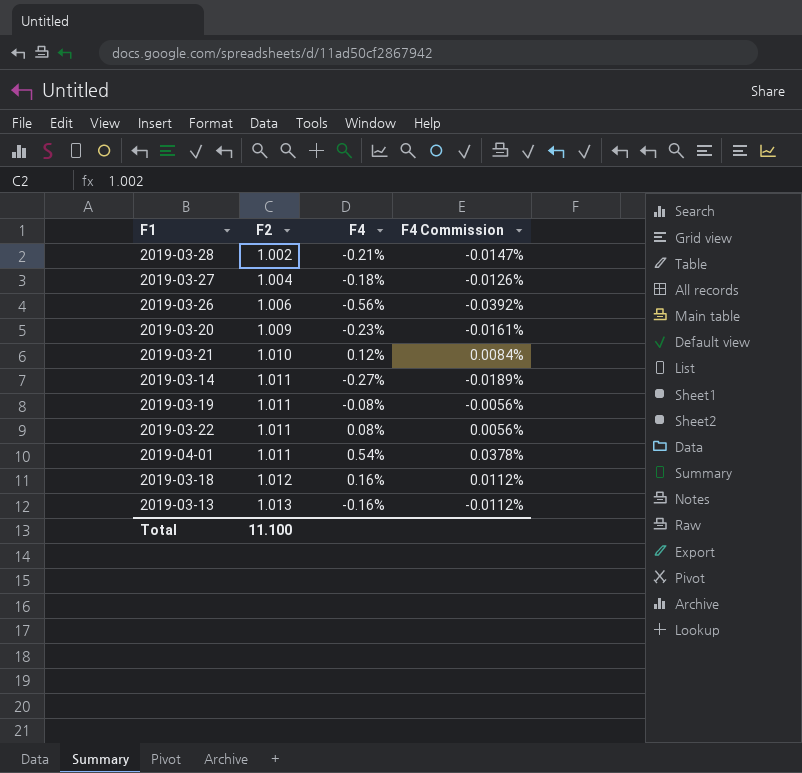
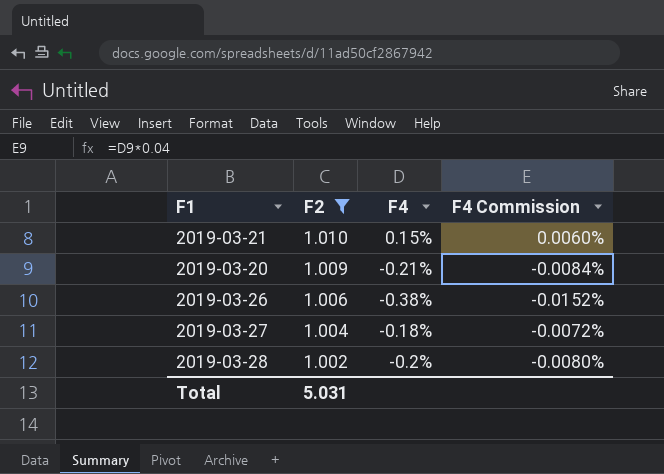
filter: none -> F2 <= 1.010
row order: F2 ascending -> F2 descending
column F4 Commission | formula: [F4] * 0.07 -> [F4] * 0.04
2019-03-21 | F4: 0.12% -> 0.15%
2019-03-20 | F4: -0.23% -> -0.21%
2019-03-26 | F4: -0.56% -> -0.38%
2019-03-28 | F4: -0.21% -> -0.2%
Total | F2: 11.100 -> 5.031

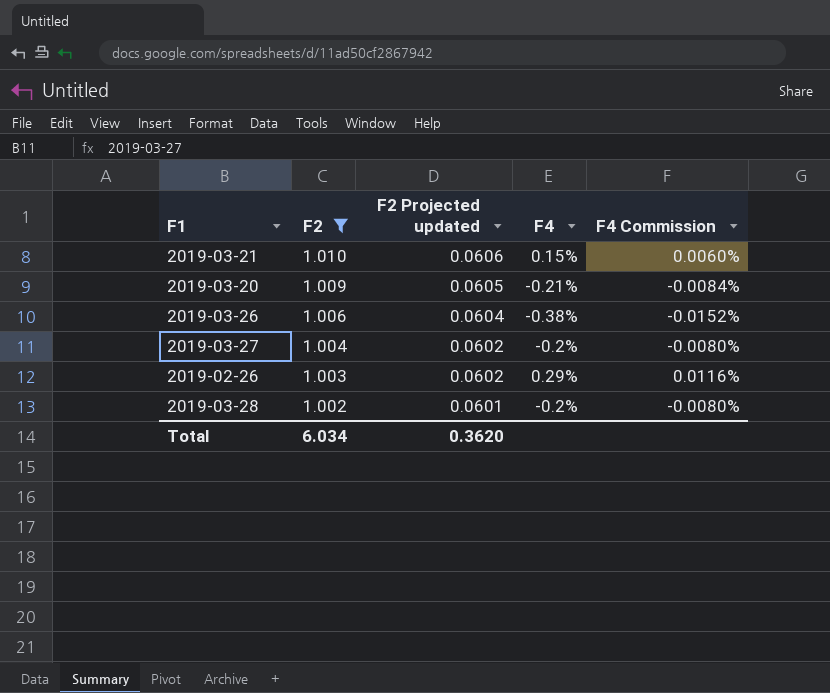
column F2 Projected updated | formula: none -> [F2] * 0.06
2019-03-27 | F4: -0.18% -> -0.2%
2019-03-27 | F4 Commission: -0.0072% -> -0.0080%
row 2019-02-26: none -> 1.003 | 0.0602 | 0.29% | 0.0116%
Total | F2: 5.031 -> 6.034

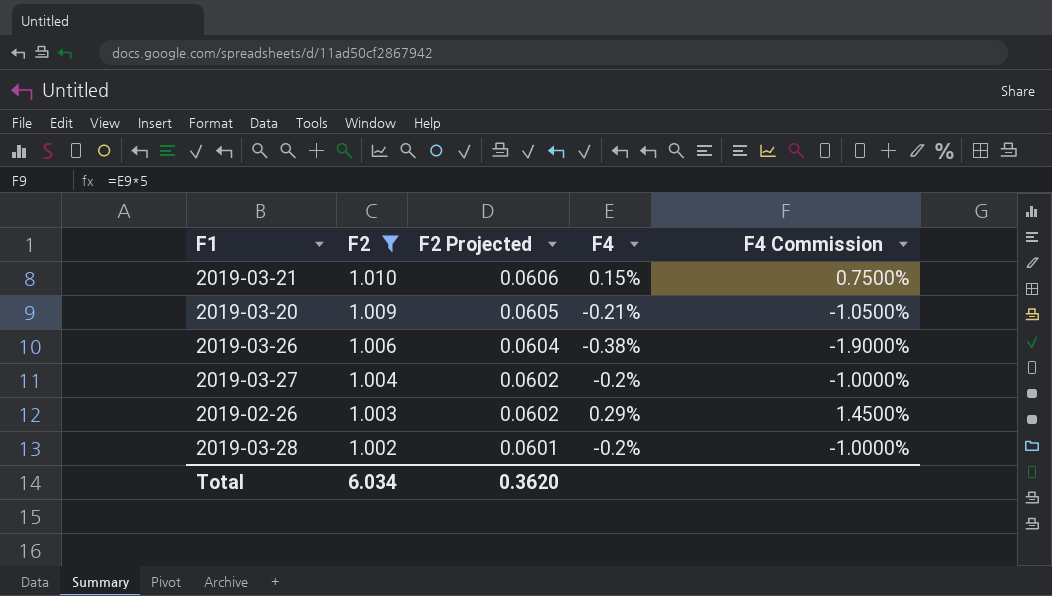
column name: F2 Projected updated -> F2 Projected
column F4 Commission | formula: [F4] * 0.04 -> [F4] * 5

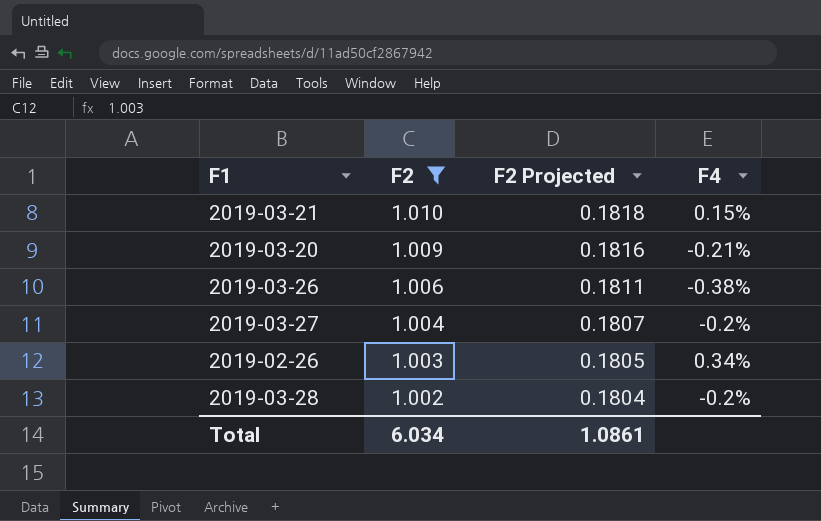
column F4 Commission | formula: [F4] * 5 -> none
column F2 Projected | formula: [F2] * 0.06 -> [F2] * 0.18
2019-02-26 | F4: 0.29% -> 0.34%
Total | F2 Projected: 0.3620 -> 1.0861

